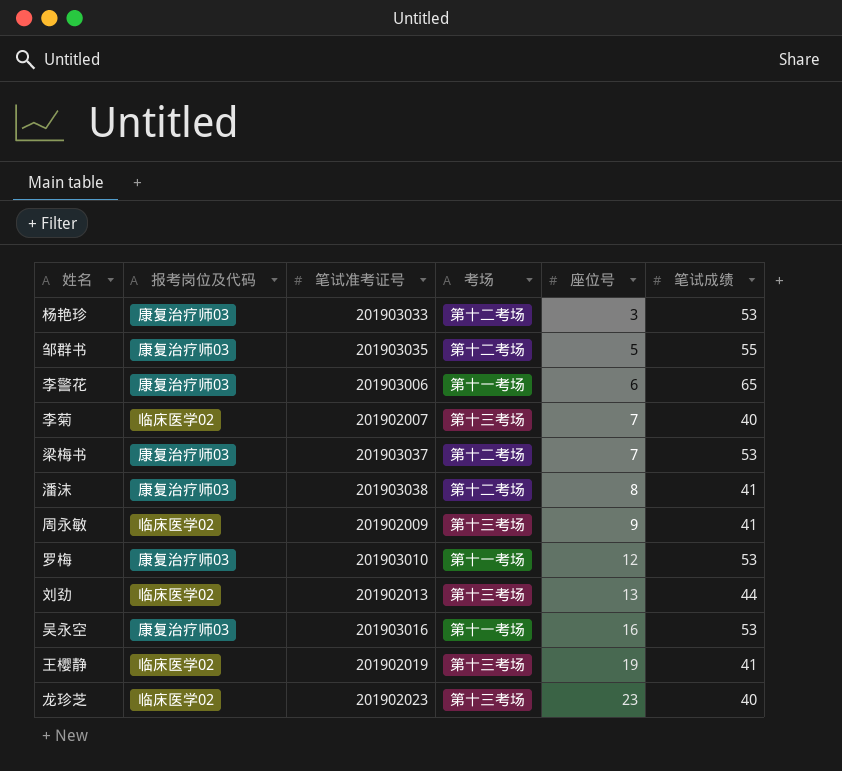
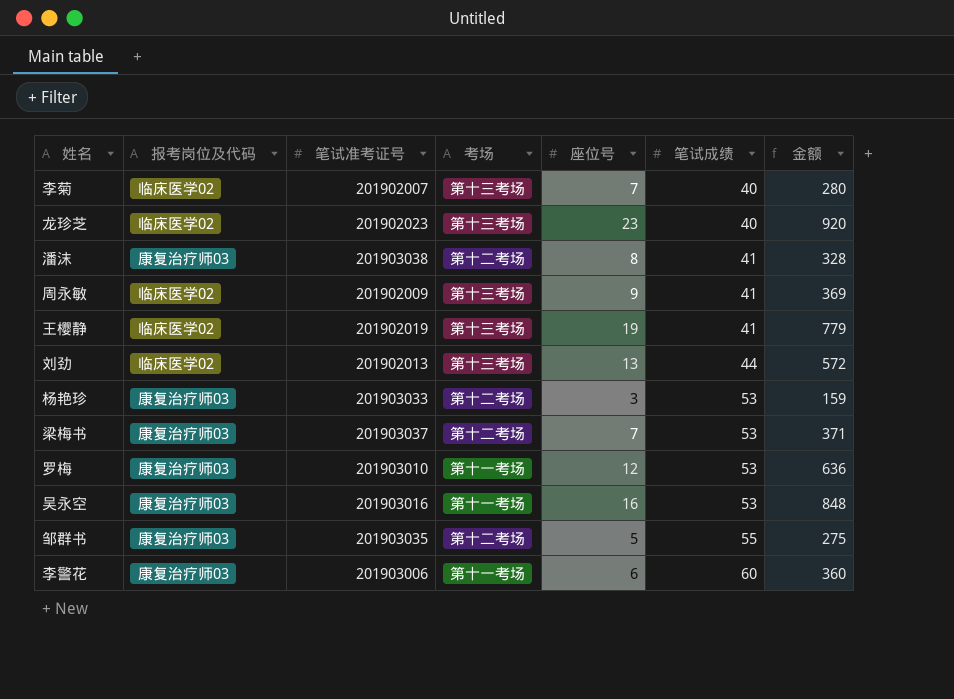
row order: 座位号 ascending -> 笔试成绩 ascending
column 金额 | formula: none -> [座位号] * [笔试成绩]
李警花 | 笔试成绩: 65 -> 60

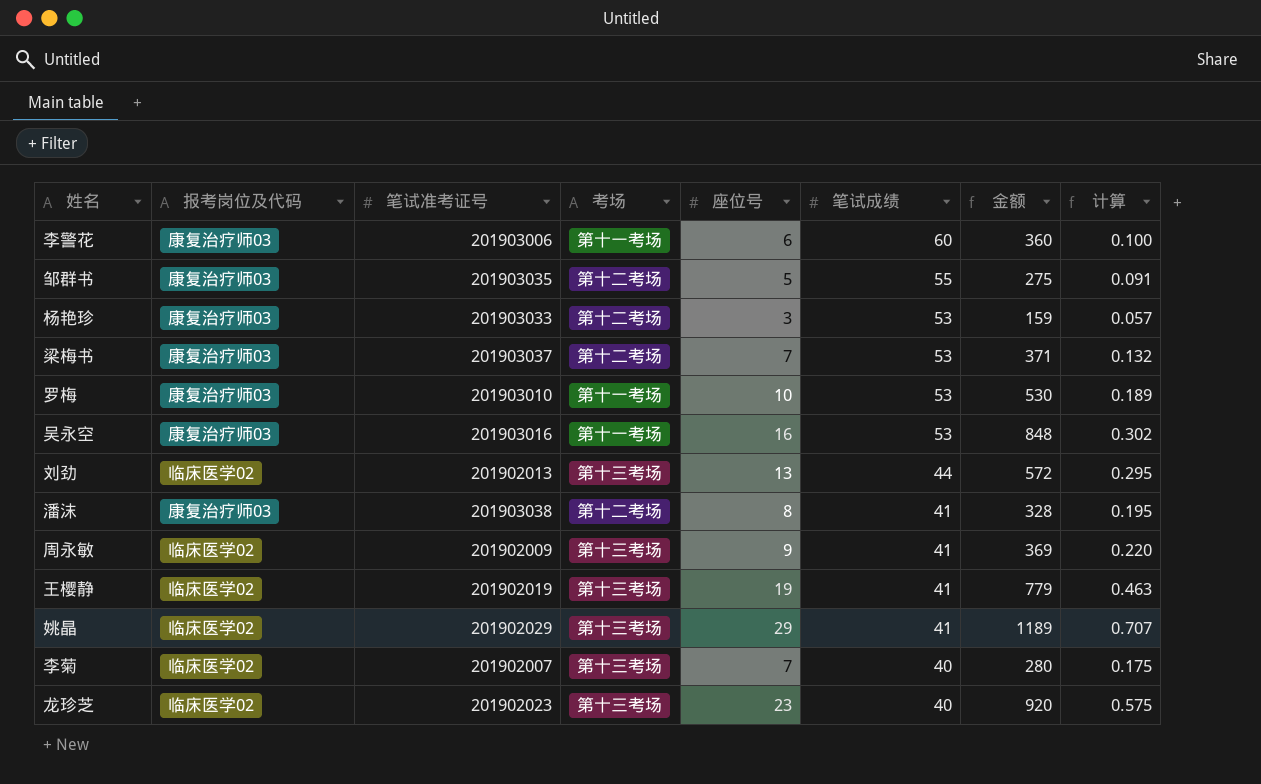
row order: 笔试成绩 ascending -> 笔试成绩 descending
column 计算 | formula: none -> [座位号] / [笔试成绩]
罗梅 | 座位号: 12 -> 10
罗梅 | 金额: 636 -> 530
row 姚晶: none -> 临床医学02 | 201902029 | 第十三考场 | 29 | 41 | 1189 | 0.707

